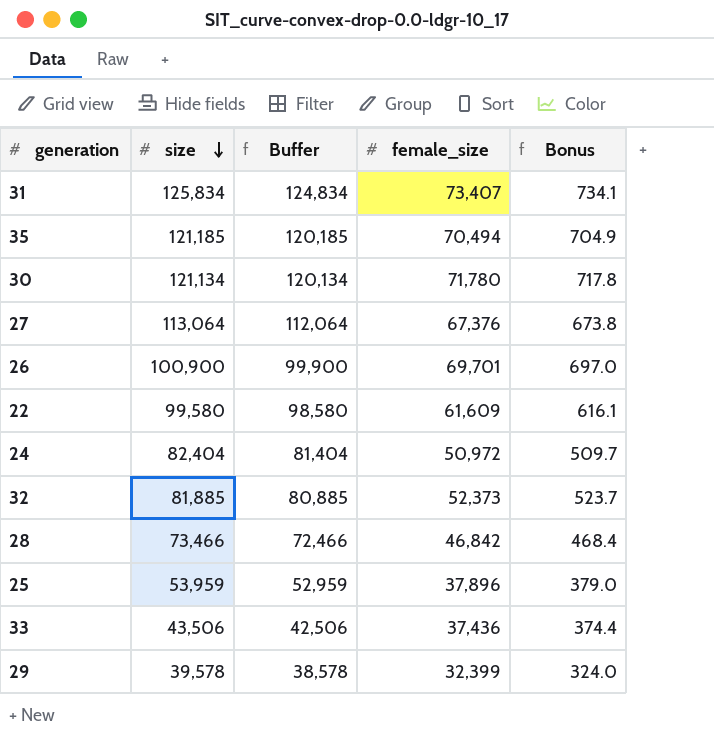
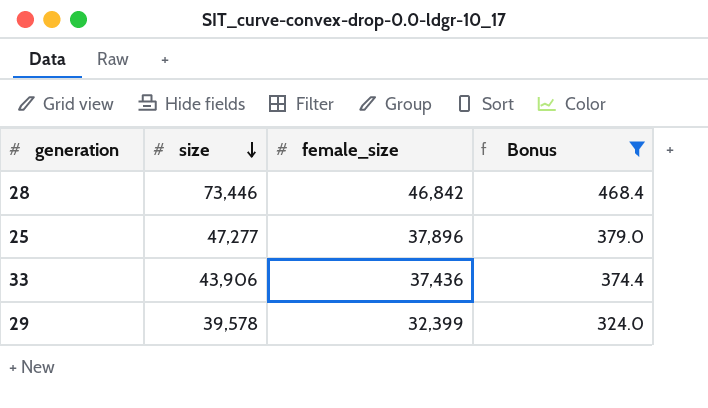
filter: none -> Bonus <= 468.4
column Buffer | formula: [size] - 1000 -> none
28 | size: 73,466 -> 73,446
25 | size: 53,959 -> 47,277
33 | size: 43,506 -> 43,906

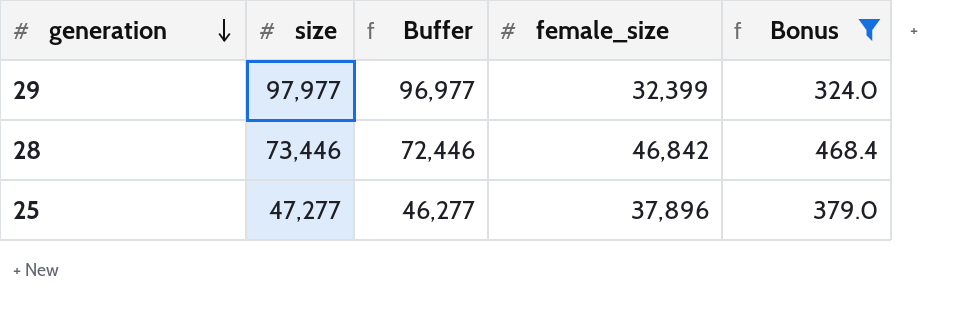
row order: size descending -> generation descending
column Buffer | formula: none -> [size] - 1000
row 33: 43,906 | 37,436 | 374.4 -> none
29 | size: 39,578 -> 97,977

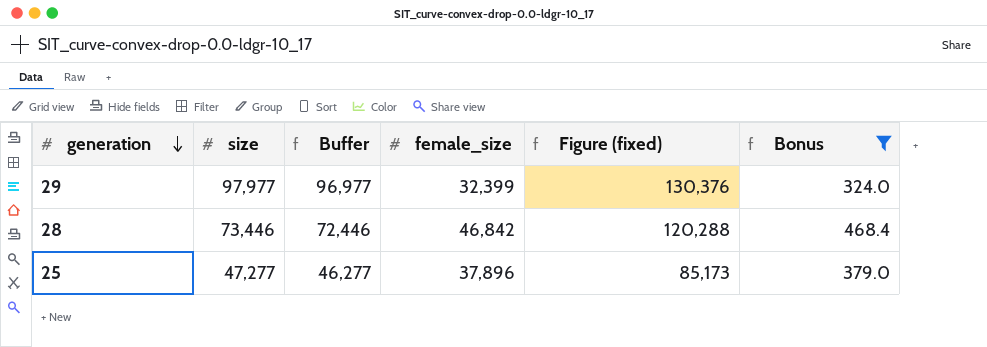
column Figure (fixed) | formula: none -> [size] + [female_size]

